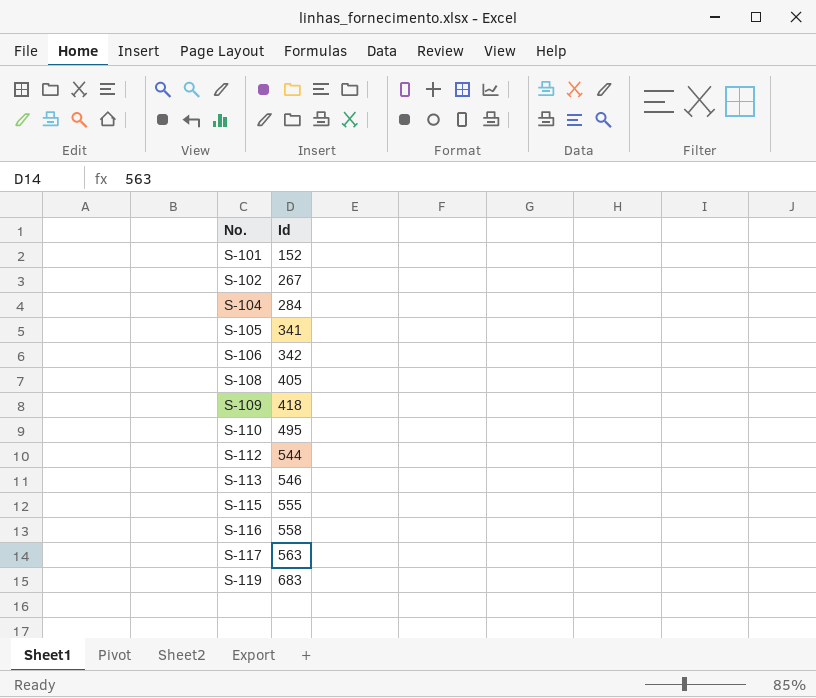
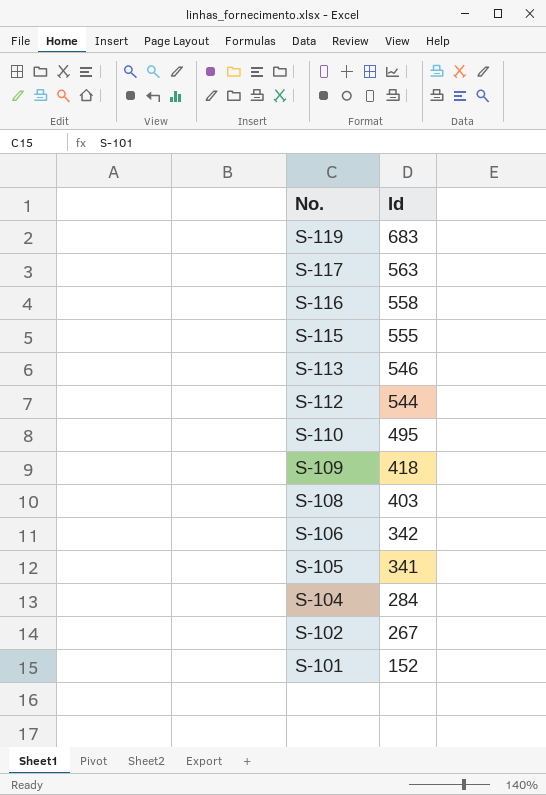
row order: No. ascending -> No. descending
S-108 | Id: 405 -> 403

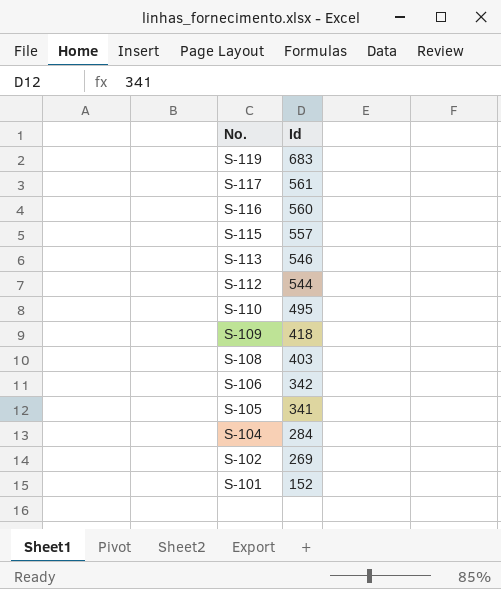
S-117 | Id: 563 -> 561
S-116 | Id: 558 -> 560
S-115 | Id: 555 -> 557
S-102 | Id: 267 -> 269

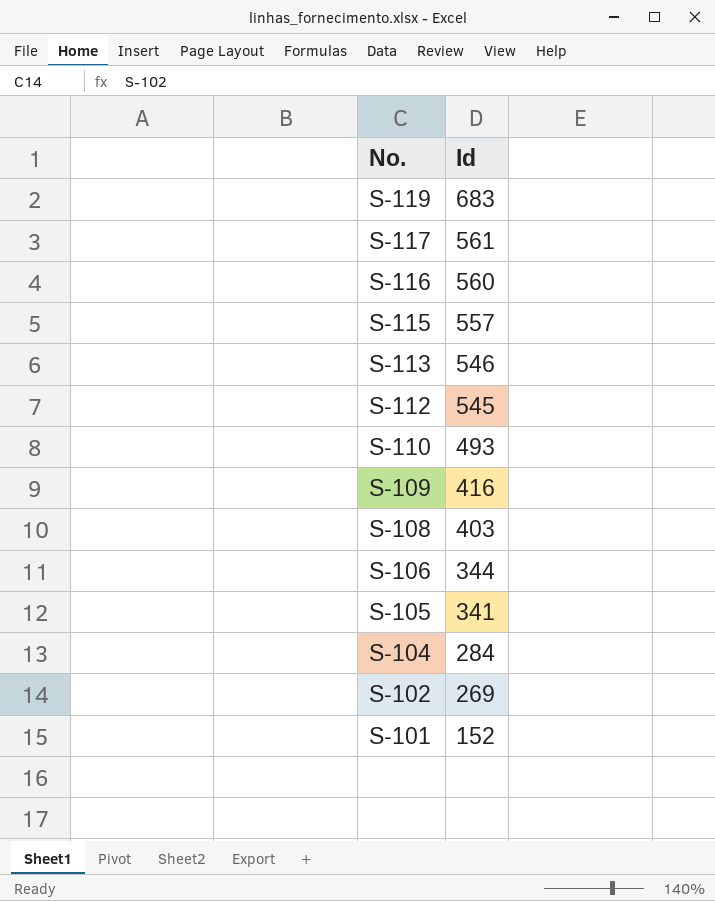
S-112 | Id: 544 -> 545
S-110 | Id: 495 -> 493
S-109 | Id: 418 -> 416
S-106 | Id: 342 -> 344

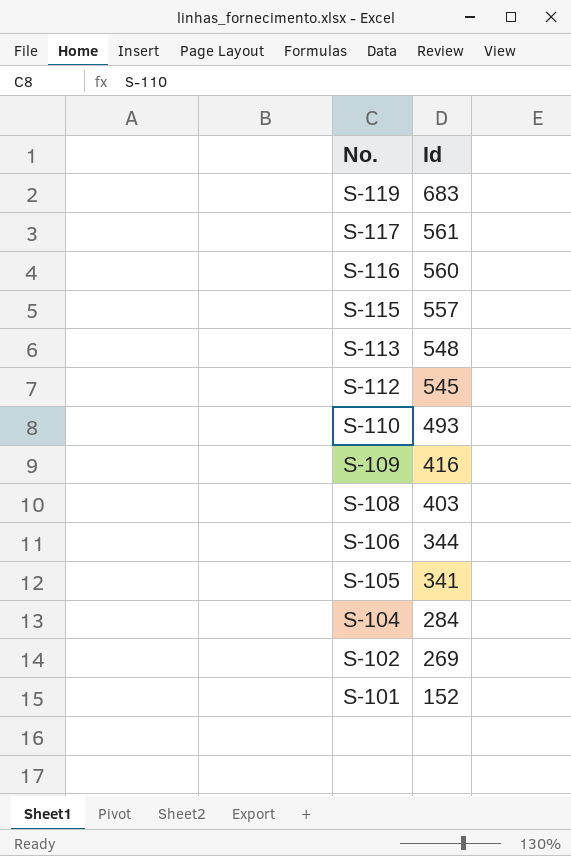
S-113 | Id: 546 -> 548

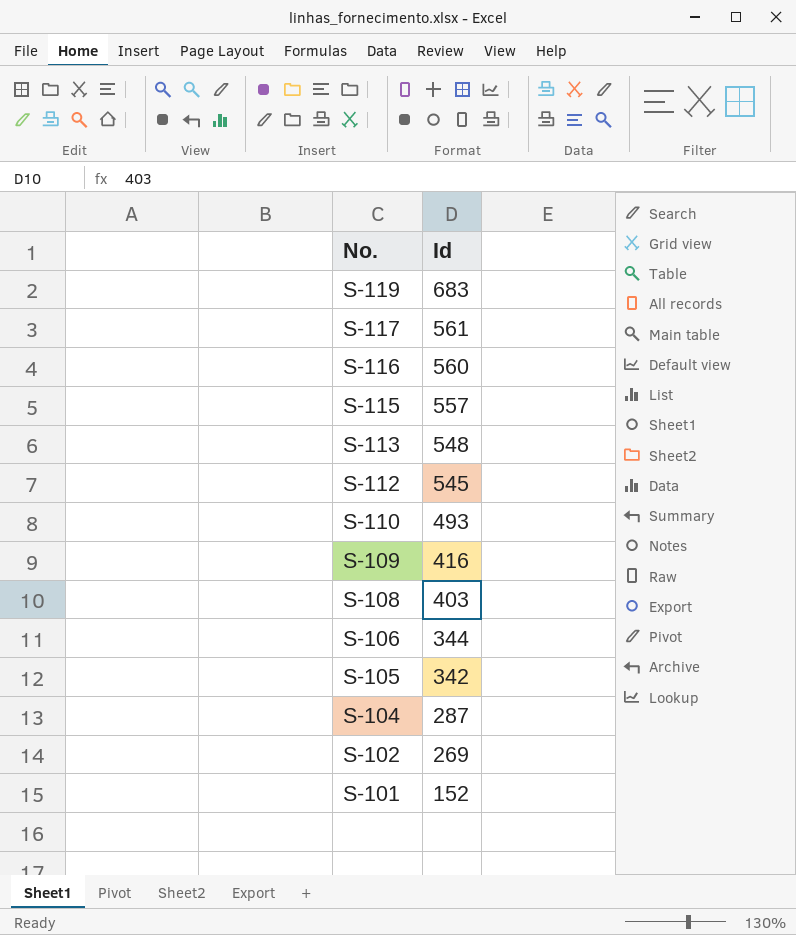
S-105 | Id: 341 -> 342
S-104 | Id: 284 -> 287

